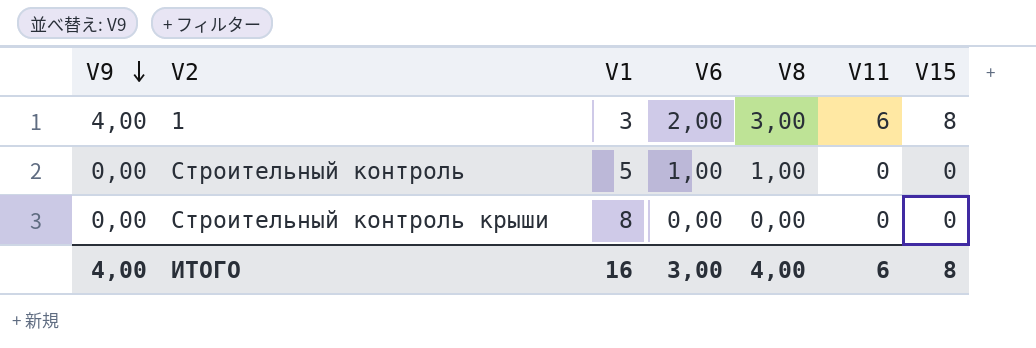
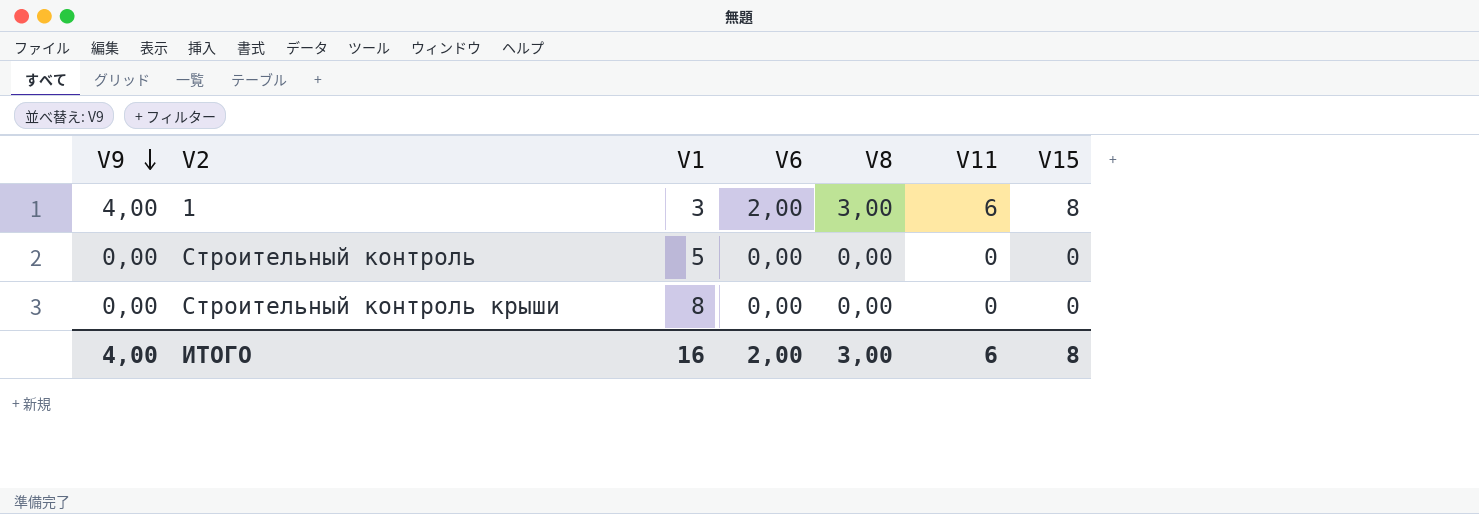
Строительный контроль | V6: 1,00 -> 0,00
Строительный контроль | V8: 1,00 -> 0,00
ИТОГО | V6: 3,00 -> 2,00
ИТОГО | V8: 4,00 -> 3,00

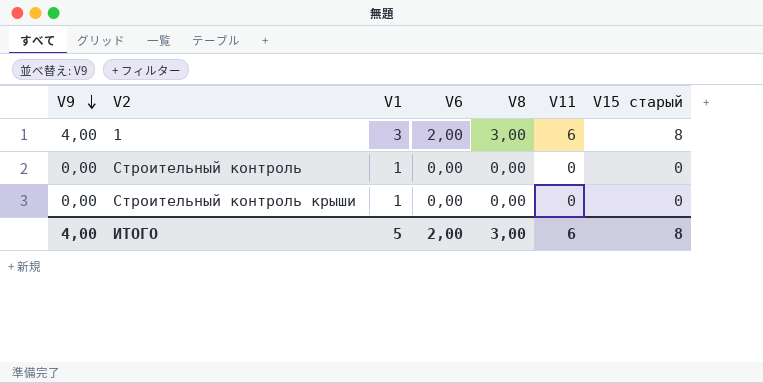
column name: V15 -> V15 старый
Строительный контроль | V1: 5 -> 1
Строительный контроль крыши | V1: 8 -> 1
ИТОГО | V1: 16 -> 5

